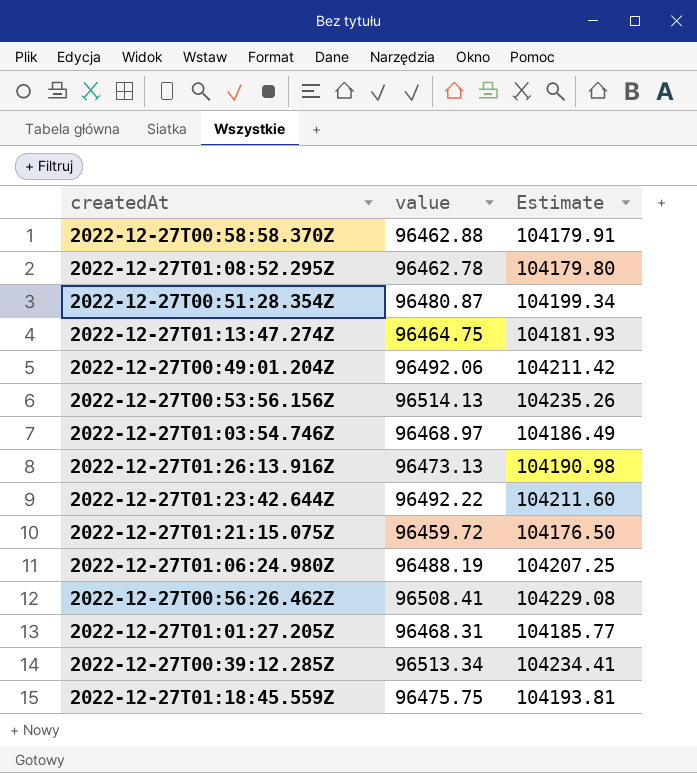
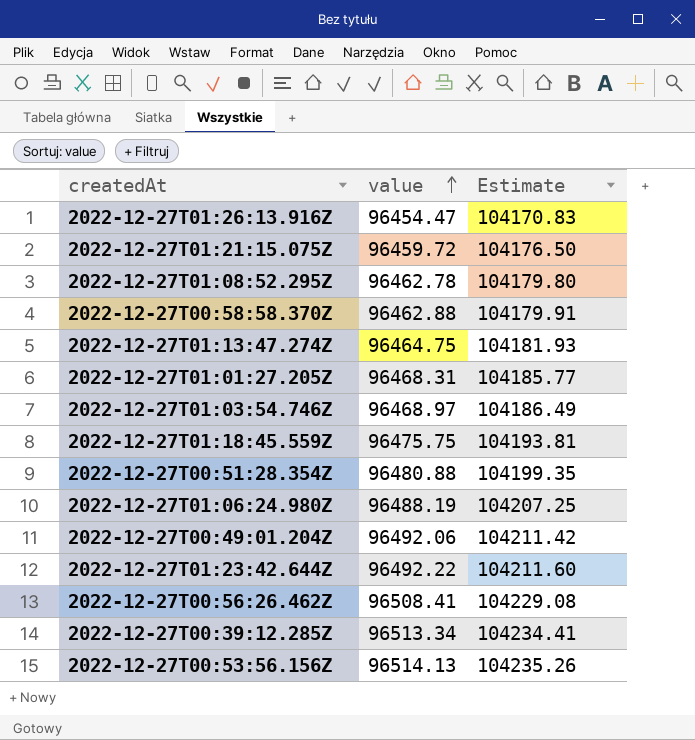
row order: none -> value ascending
2022-12-27T01:26:13.916Z | value: 96473.13 -> 96454.47
2022-12-27T01:26:13.916Z | Estimate: 104190.98 -> 104170.83
2022-12-27T00:51:28.354Z | value: 96480.87 -> 96480.88
2022-12-27T00:51:28.354Z | Estimate: 104199.34 -> 104199.35

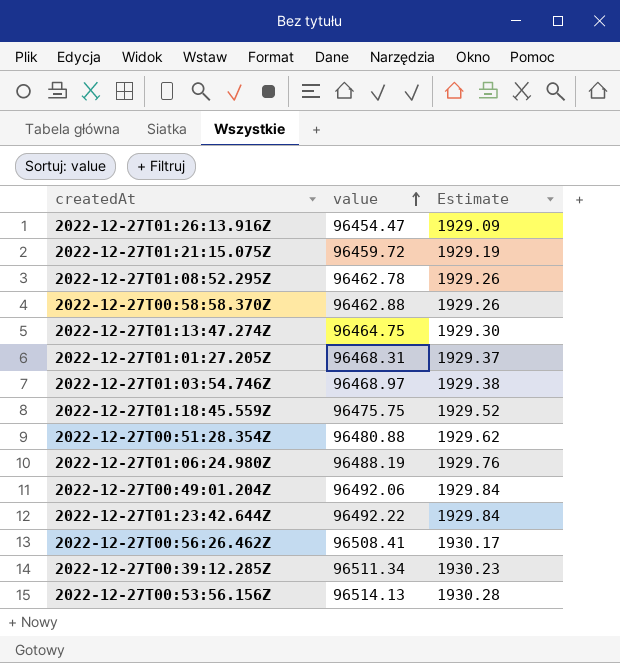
column Estimate | formula: [value] * 1.08 -> [value] * 0.02
2022-12-27T00:39:12.285Z | value: 96513.34 -> 96511.34

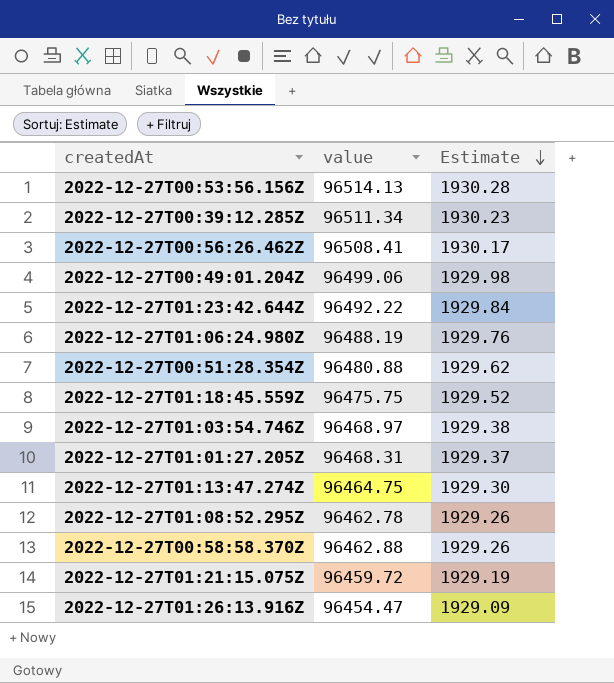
row order: value ascending -> Estimate descending
2022-12-27T00:49:01.204Z | value: 96492.06 -> 96499.06
2022-12-27T00:49:01.204Z | Estimate: 1929.84 -> 1929.98

